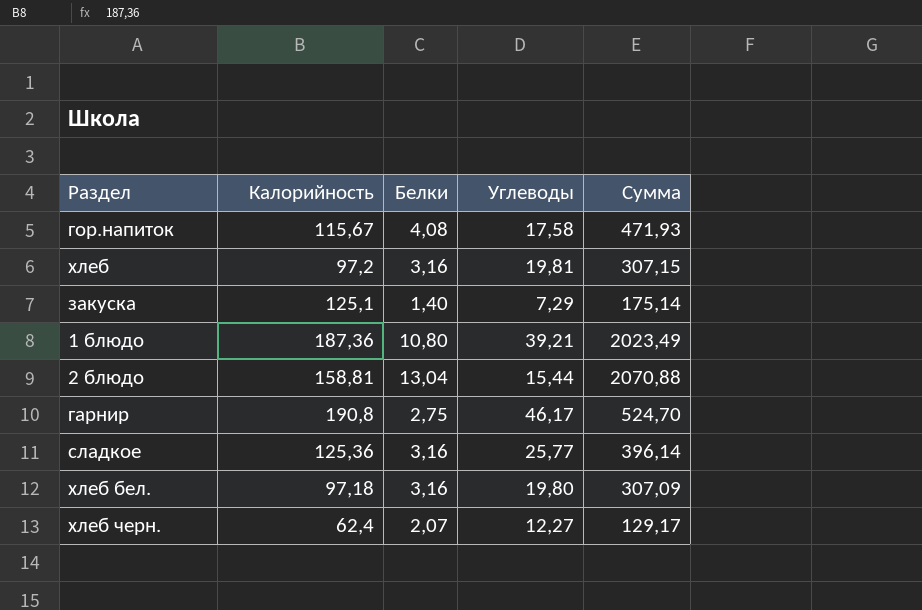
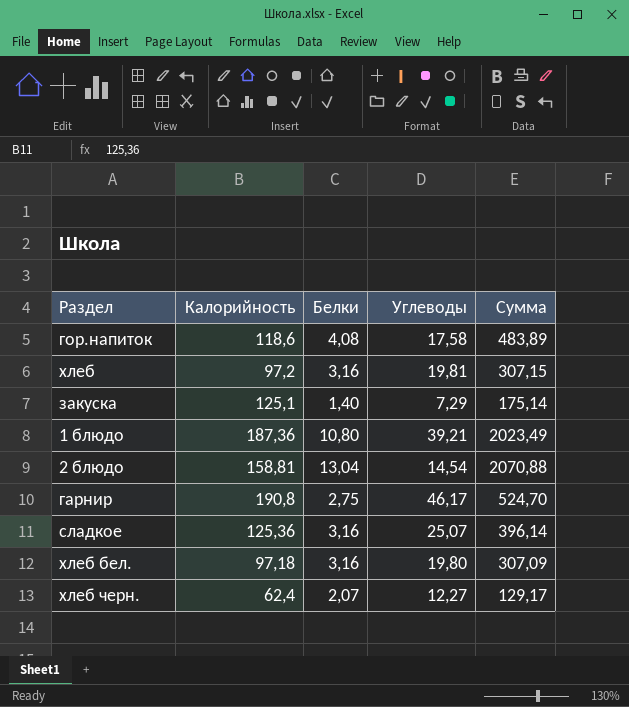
гор.напиток | Калорийность: 115,67 -> 118,6
гор.напиток | Сумма: 471,93 -> 483,89
2 блюдо | Углеводы: 15,44 -> 14,54
сладкое | Углеводы: 25,77 -> 25,07

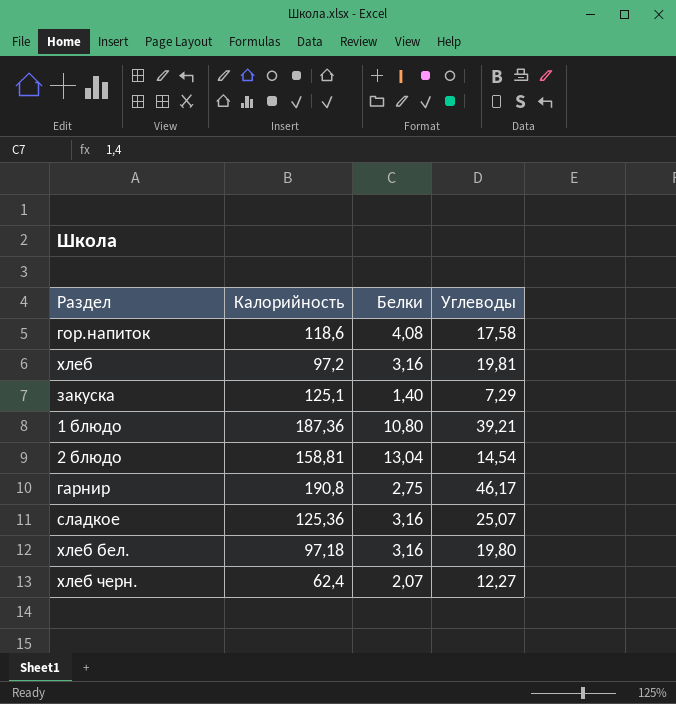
column Сумма | formula: [Калорийность] * [Белки] -> none

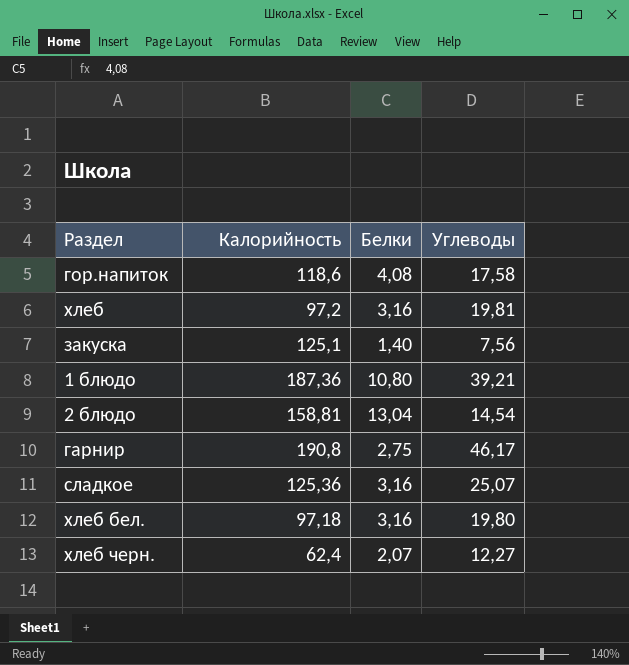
закуска | Углеводы: 7,29 -> 7,56

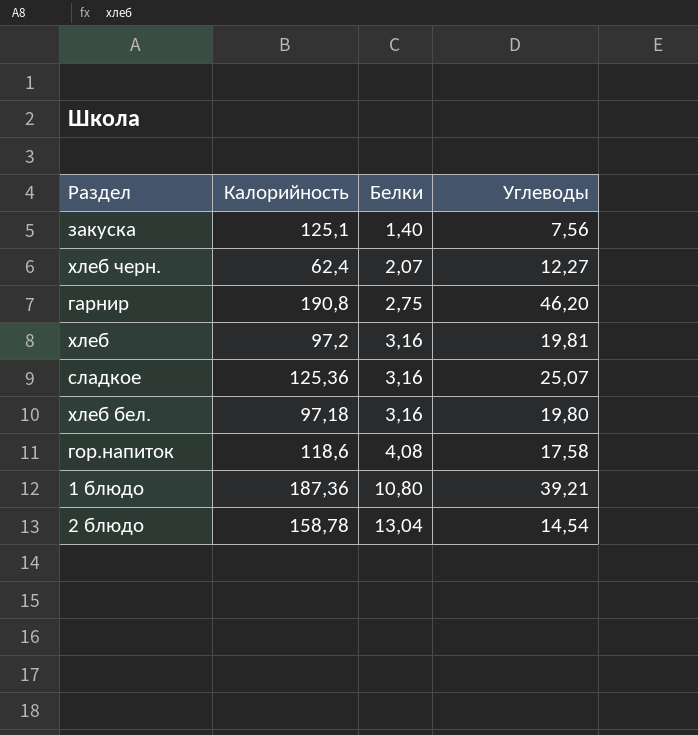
row order: none -> Белки ascending
гарнир | Углеводы: 46,17 -> 46,20
2 блюдо | Калорийность: 158,81 -> 158,78

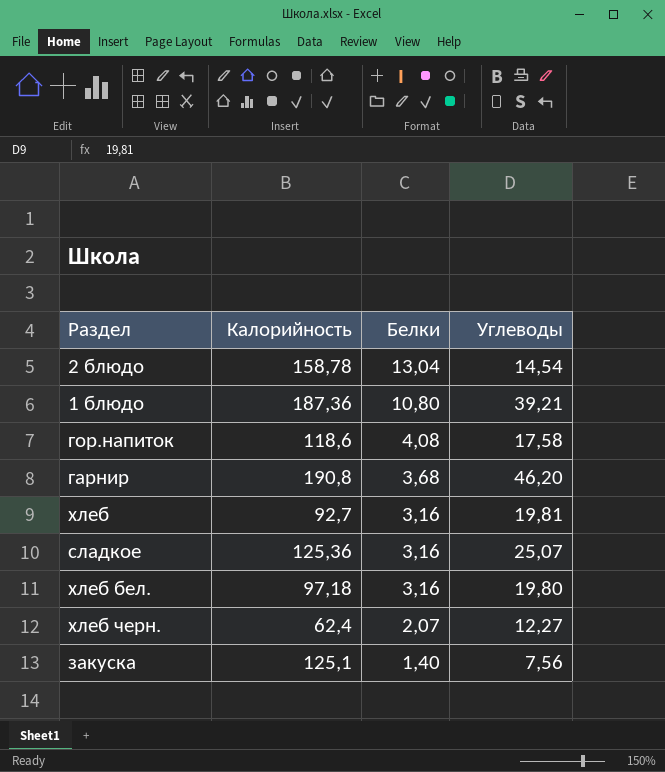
row order: Белки ascending -> Белки descending
гарнир | Белки: 2,75 -> 3,68
хлеб | Калорийность: 97,2 -> 92,7

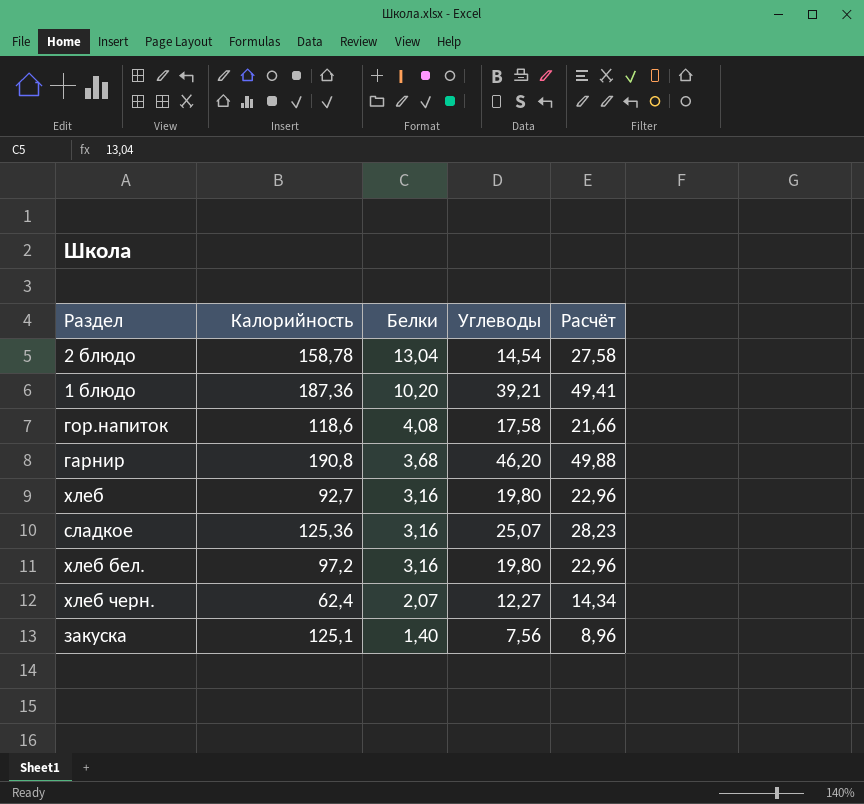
column Расчёт | formula: none -> [Белки] + [Углеводы]
1 блюдо | Белки: 10,80 -> 10,20
хлеб | Углеводы: 19,81 -> 19,80
хлеб бел. | Калорийность: 97,18 -> 97,2

